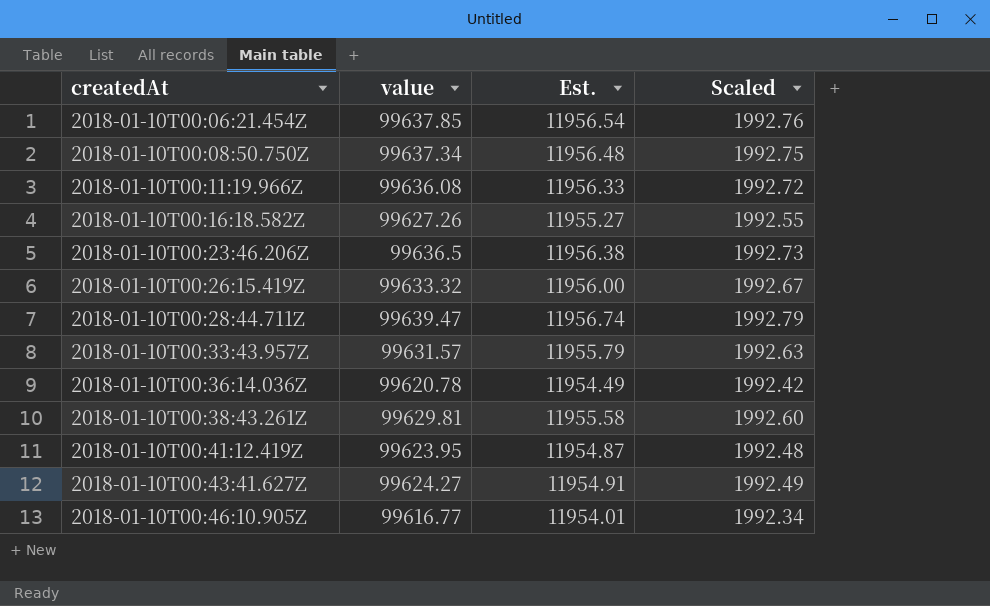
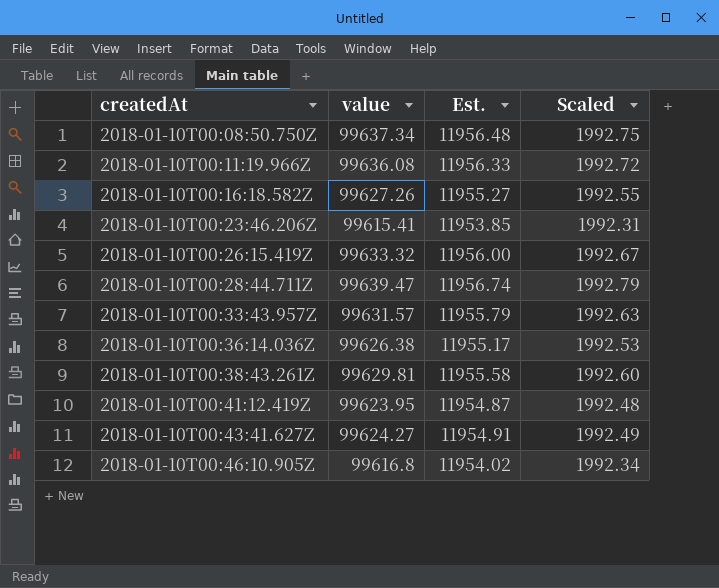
row 2018-01-10T00:06:21.454Z: 99637.85 | 11956.54 | 1992.76 -> none
2018-01-10T00:23:46.206Z | value: 99636.5 -> 99615.41
2018-01-10T00:23:46.206Z | Est.: 11956.38 -> 11953.85
2018-01-10T00:23:46.206Z | Scaled: 1992.73 -> 1992.31
2018-01-10T00:36:14.036Z | value: 99620.78 -> 99626.38
2018-01-10T00:36:14.036Z | Est.: 11954.49 -> 11955.17
2018-01-10T00:36:14.036Z | Scaled: 1992.42 -> 1992.53
2018-01-10T00:46:10.905Z | value: 99616.77 -> 99616.8
2018-01-10T00:46:10.905Z | Est.: 11954.01 -> 11954.02

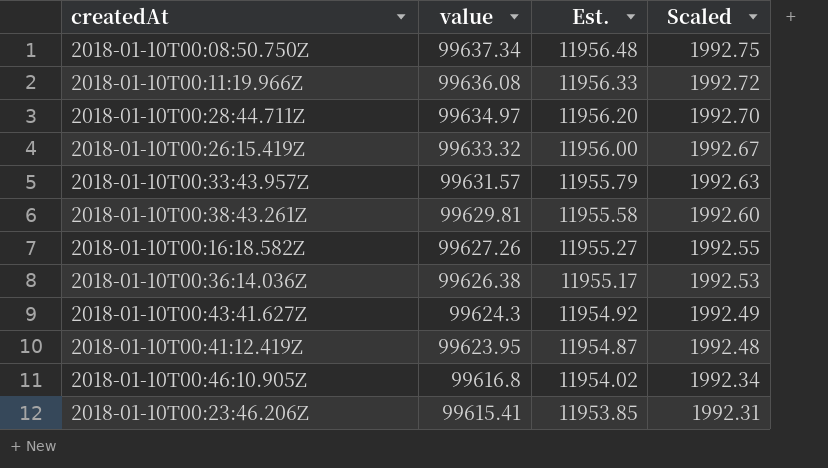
row order: createdAt ascending -> value descending
2018-01-10T00:28:44.711Z | value: 99639.47 -> 99634.97
2018-01-10T00:28:44.711Z | Est.: 11956.74 -> 11956.20
2018-01-10T00:28:44.711Z | Scaled: 1992.79 -> 1992.70
2018-01-10T00:43:41.627Z | value: 99624.27 -> 99624.3
2018-01-10T00:43:41.627Z | Est.: 11954.91 -> 11954.92

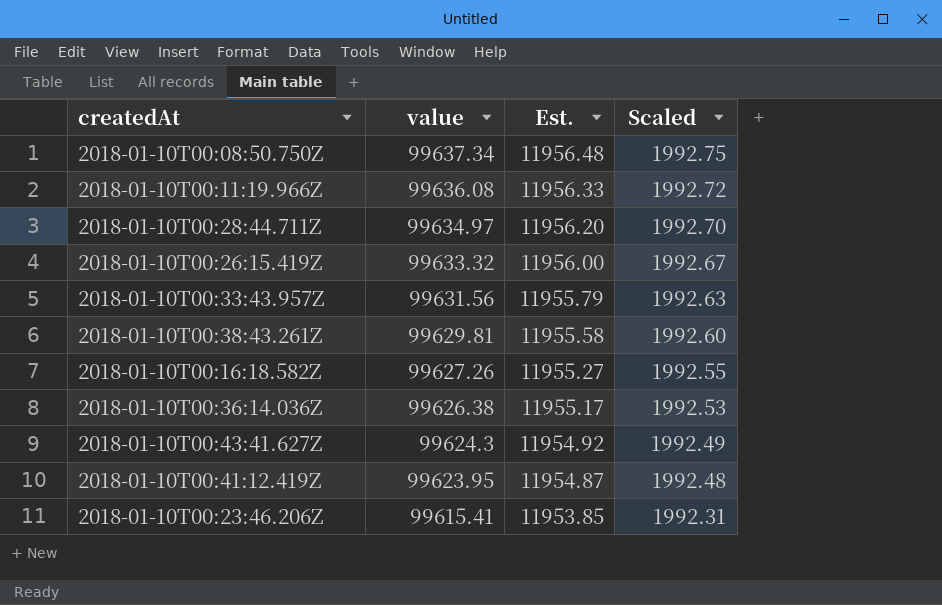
row 2018-01-10T00:46:10.905Z: 99616.8 | 11954.02 | 1992.34 -> none
2018-01-10T00:33:43.957Z | value: 99631.57 -> 99631.56

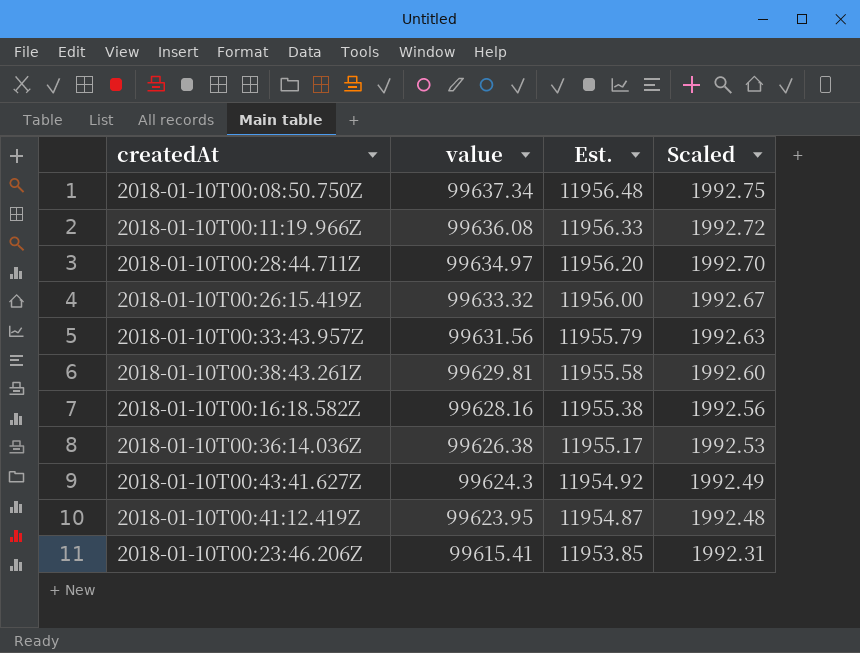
2018-01-10T00:16:18.582Z | value: 99627.26 -> 99628.16
2018-01-10T00:16:18.582Z | Est.: 11955.27 -> 11955.38
2018-01-10T00:16:18.582Z | Scaled: 1992.55 -> 1992.56

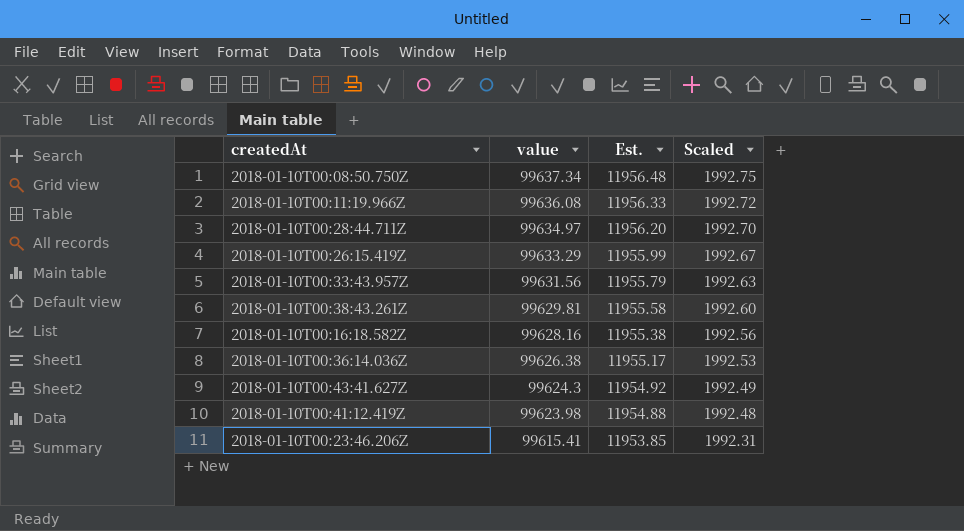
2018-01-10T00:26:15.419Z | value: 99633.32 -> 99633.29
2018-01-10T00:26:15.419Z | Est.: 11956.00 -> 11955.99
2018-01-10T00:41:12.419Z | value: 99623.95 -> 99623.98
2018-01-10T00:41:12.419Z | Est.: 11954.87 -> 11954.88

